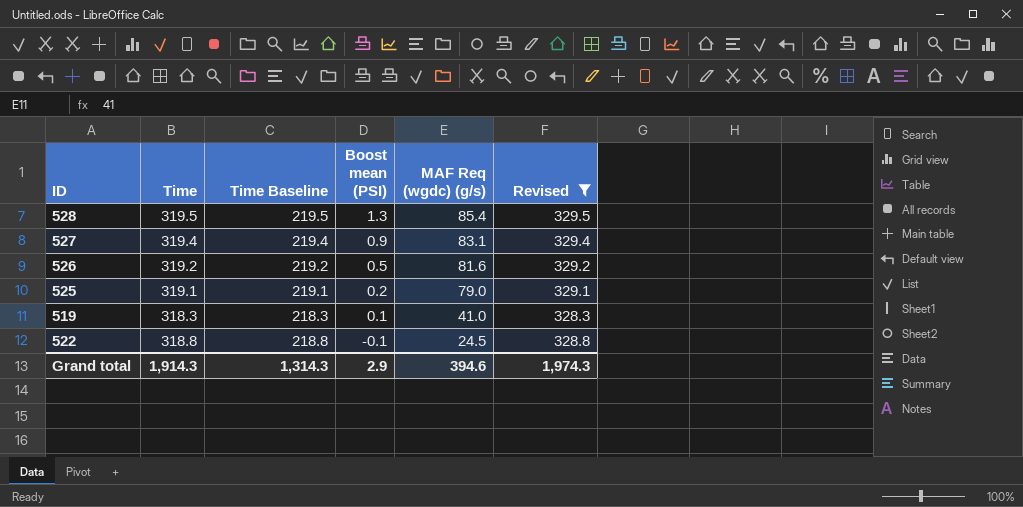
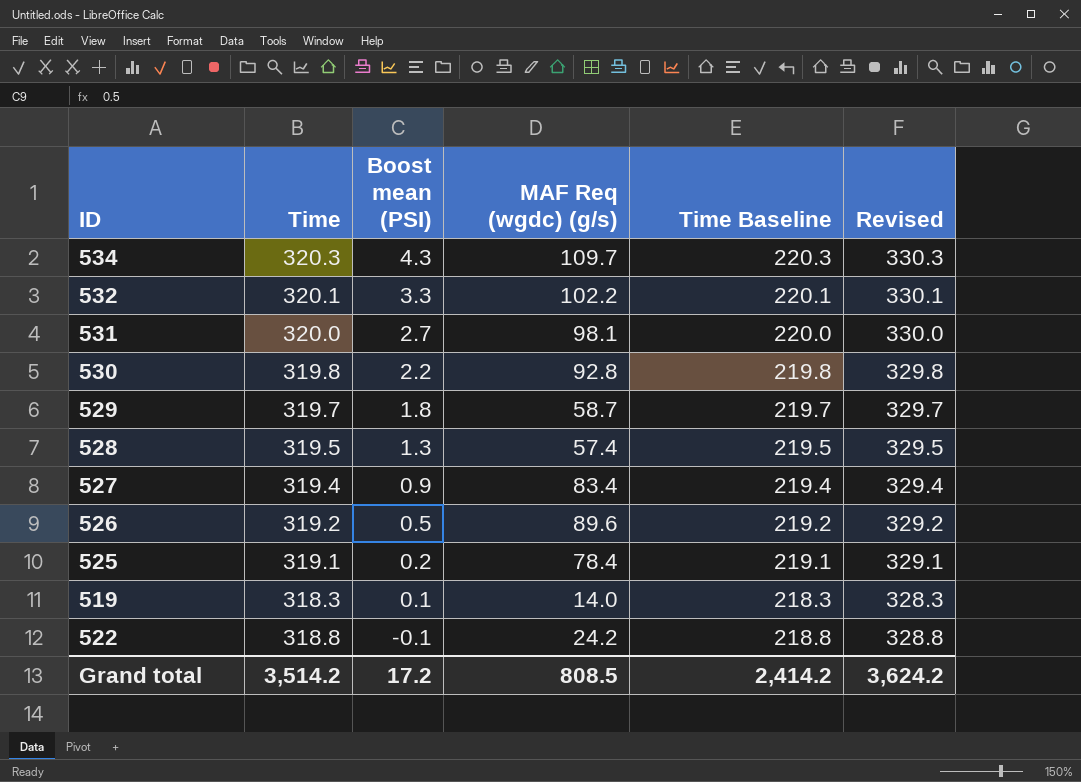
filter: Revised <= 329.5 -> none
column Time Baseline | position: 3 -> 5
528 | MAF Req (wgdc) (g/s): 85.4 -> 57.4
527 | MAF Req (wgdc) (g/s): 83.1 -> 83.4
526 | MAF Req (wgdc) (g/s): 81.6 -> 89.6
525 | MAF Req (wgdc) (g/s): 79.0 -> 78.4
519 | MAF Req (wgdc) (g/s): 41.0 -> 14.0
522 | MAF Req (wgdc) (g/s): 24.5 -> 24.2
Grand total | Time: 1,914.3 -> 3,514.2
Grand total | Boost mean (PSI): 2.9 -> 17.2
Grand total | MAF Req (wgdc) (g/s): 394.6 -> 808.5
Grand total | Time Baseline: 1,314.3 -> 2,414.2
Grand total | Revised: 1,974.3 -> 3,624.2

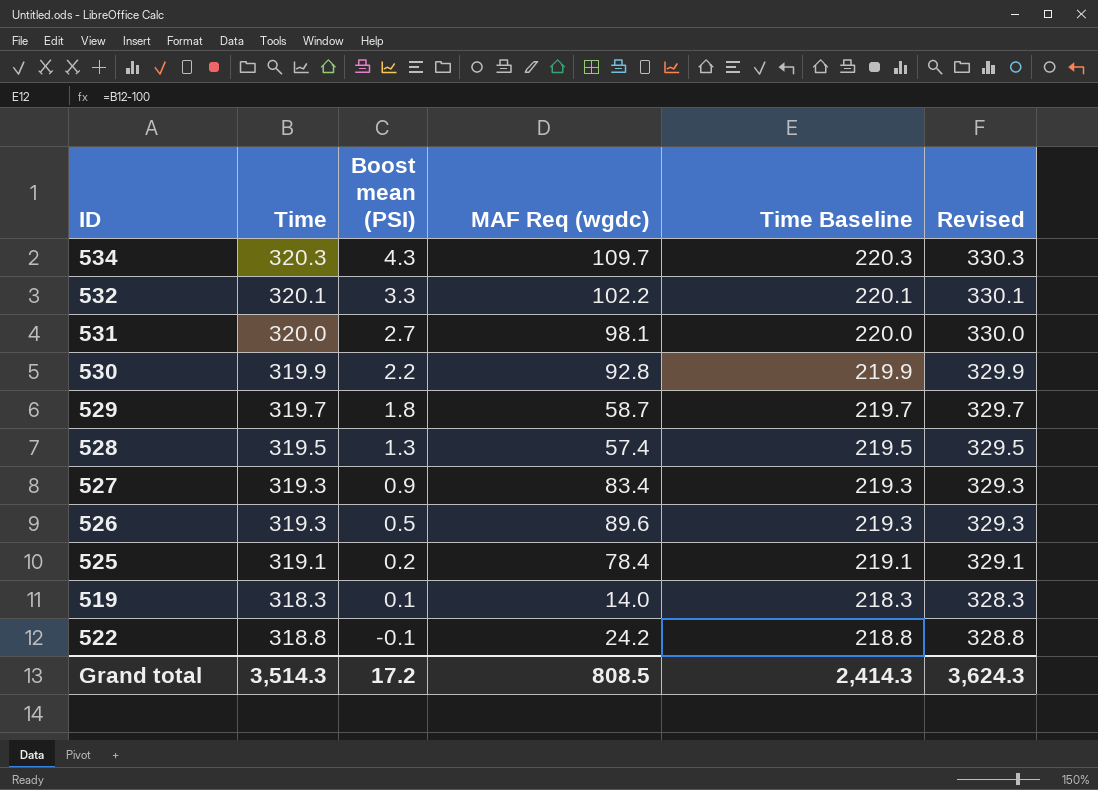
column name: MAF Req (wgdc) (g/s) -> MAF Req (wgdc)
530 | Time: 319.8 -> 319.9
530 | Time Baseline: 219.8 -> 219.9
530 | Revised: 329.8 -> 329.9
527 | Time: 319.4 -> 319.3
527 | Time Baseline: 219.4 -> 219.3
527 | Revised: 329.4 -> 329.3
526 | Time: 319.2 -> 319.3
526 | Time Baseline: 219.2 -> 219.3
526 | Revised: 329.2 -> 329.3
Grand total | Time: 3,514.2 -> 3,514.3
Grand total | Time Baseline: 2,414.2 -> 2,414.3
Grand total | Revised: 3,624.2 -> 3,624.3

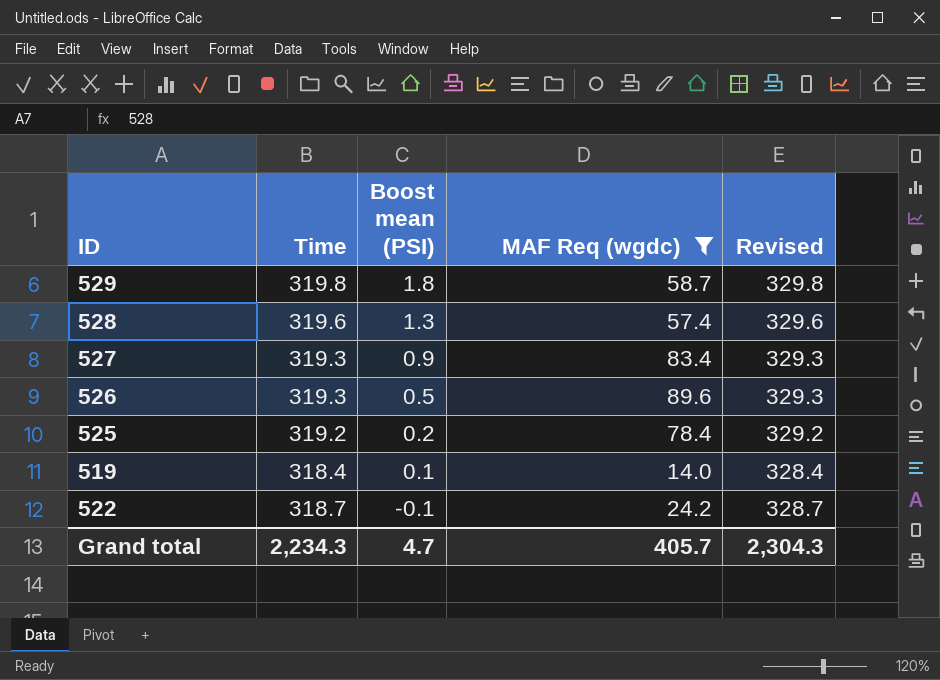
filter: none -> MAF Req (wgdc) <= 89.6
column Time Baseline | formula: [Time] - 100 -> none
529 | Time: 319.7 -> 319.8
529 | Revised: 329.7 -> 329.8
528 | Time: 319.5 -> 319.6
528 | Revised: 329.5 -> 329.6
525 | Time: 319.1 -> 319.2
525 | Revised: 329.1 -> 329.2
519 | Time: 318.3 -> 318.4
519 | Revised: 328.3 -> 328.4
522 | Time: 318.8 -> 318.7
522 | Revised: 328.8 -> 328.7
Grand total | Time: 3,514.3 -> 2,234.3
Grand total | Boost mean (PSI): 17.2 -> 4.7
Grand total | MAF Req (wgdc): 808.5 -> 405.7
Grand total | Revised: 3,624.3 -> 2,304.3

